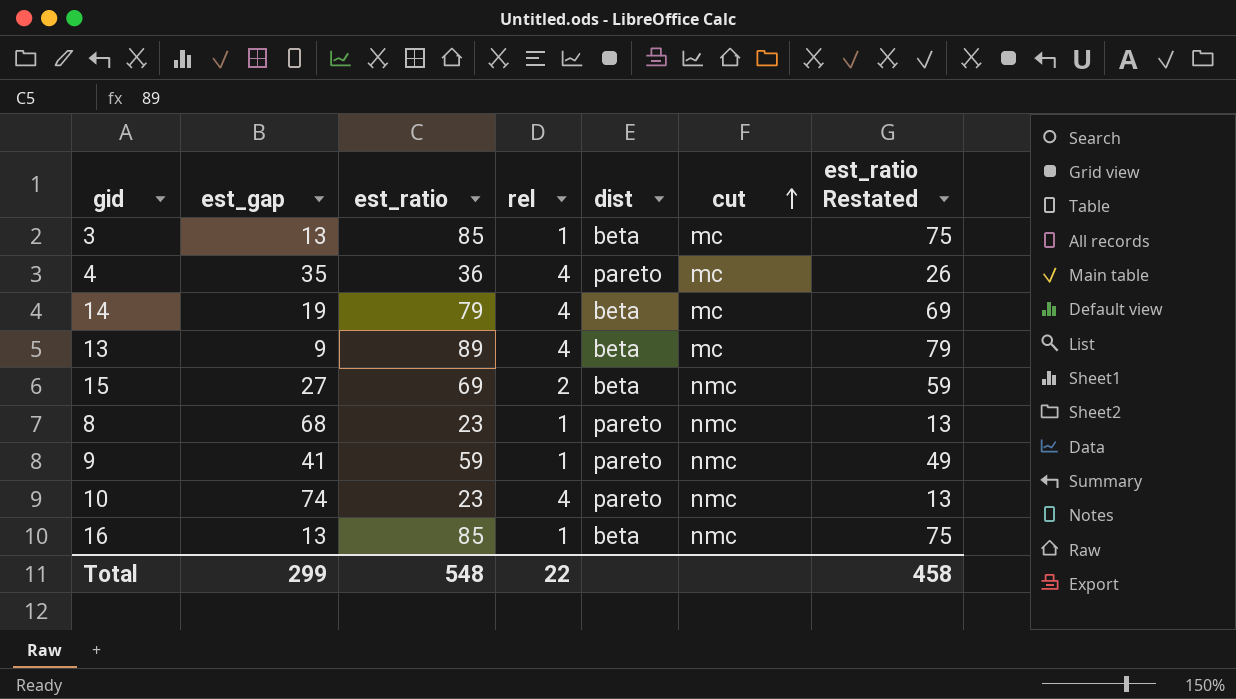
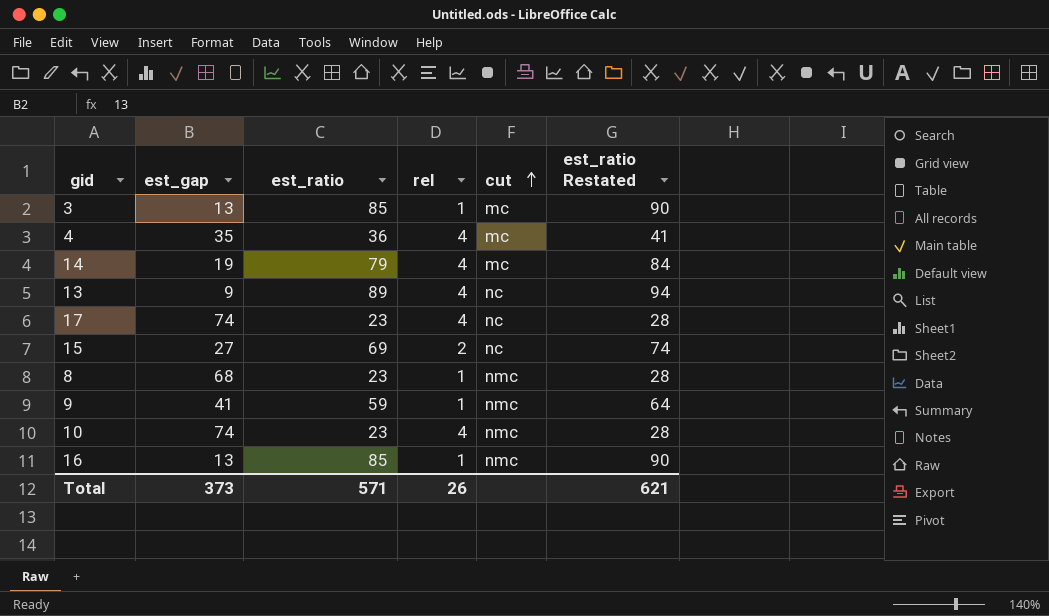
column dist | position: 5 -> none
column est_ratio Restated | formula: [est_ratio] - 10 -> [est_ratio] + 5
13 | cut: mc -> nc
row 17: none -> 74 | 23 | 4 | nc | 28
15 | cut: nmc -> nc
Total | est_gap: 299 -> 373
Total | est_ratio: 548 -> 571
Total | rel: 22 -> 26
Total | est_ratio Restated: 458 -> 621

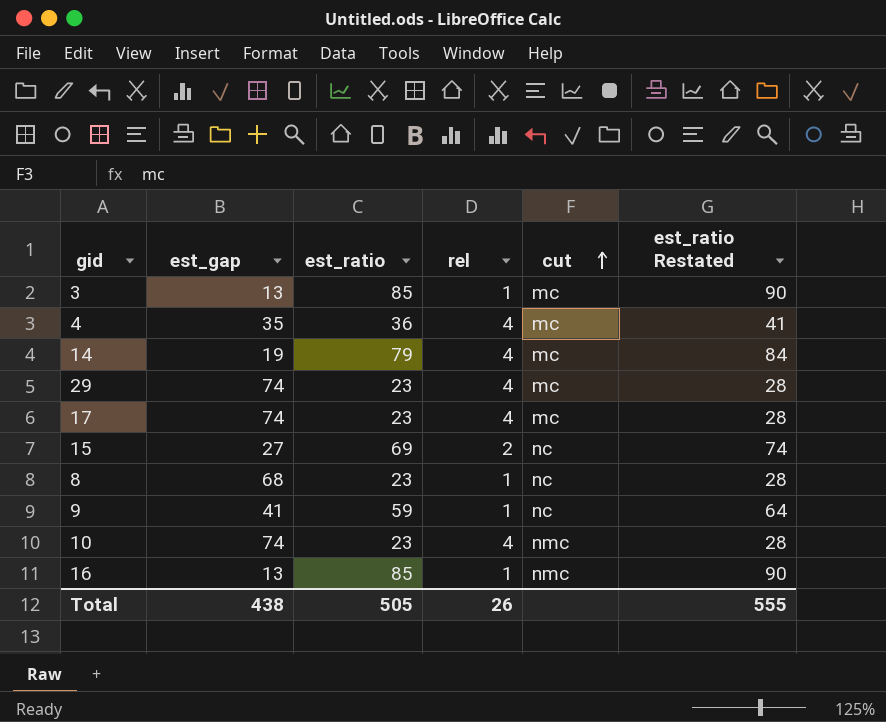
row 13: 9 | 89 | 4 | nc | 94 -> none
row 29: none -> 74 | 23 | 4 | mc | 28
17 | cut: nc -> mc
8 | cut: nmc -> nc
9 | cut: nmc -> nc
Total | est_gap: 373 -> 438
Total | est_ratio: 571 -> 505
Total | est_ratio Restated: 621 -> 555

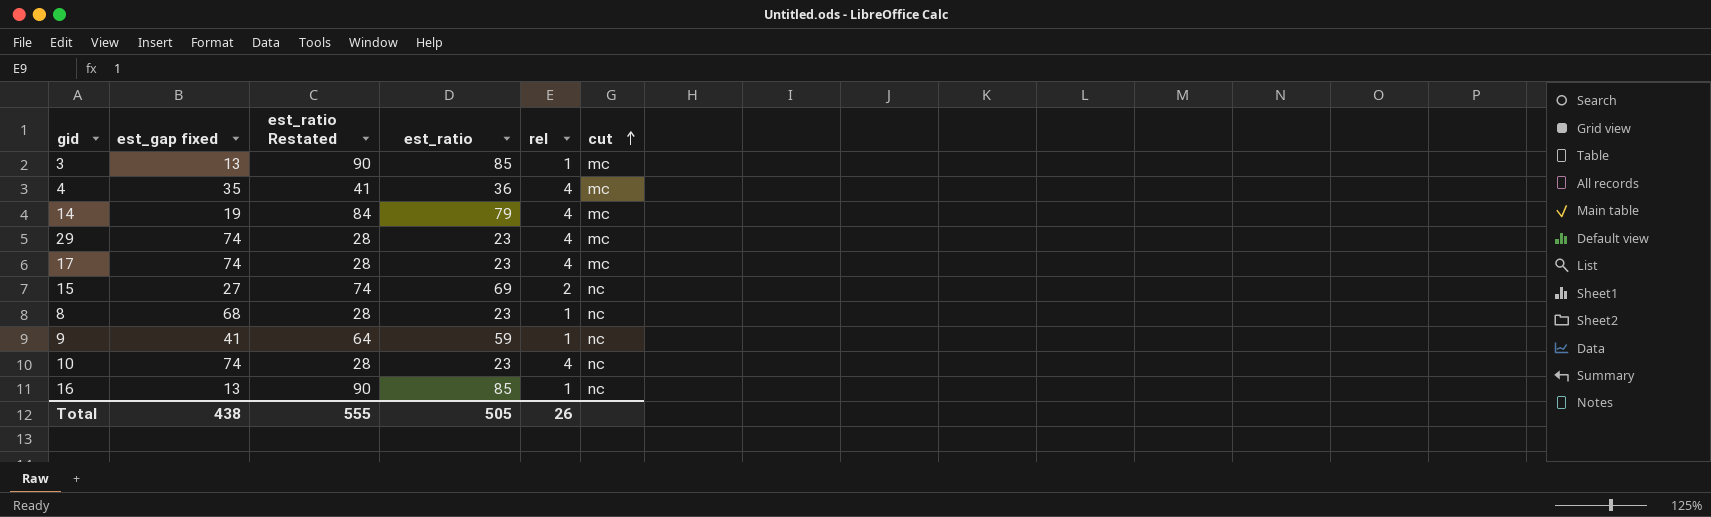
column name: est_gap -> est_gap fixed
column est_ratio Restated | position: 6 -> 3
10 | cut: nmc -> nc
16 | cut: nmc -> nc

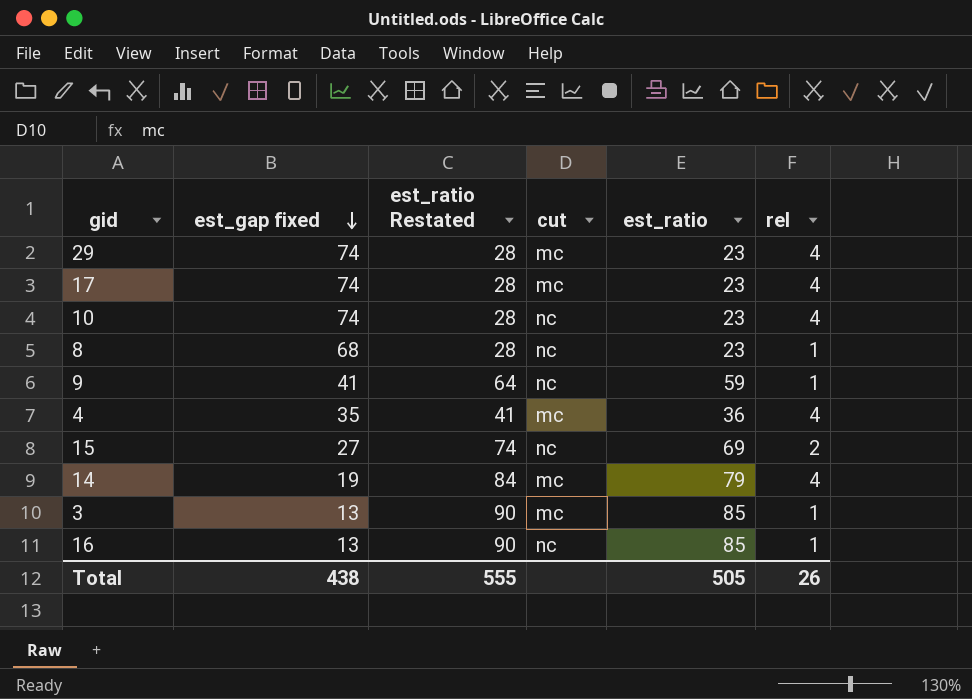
row order: cut ascending -> est_gap fixed descending
column cut | position: 6 -> 4

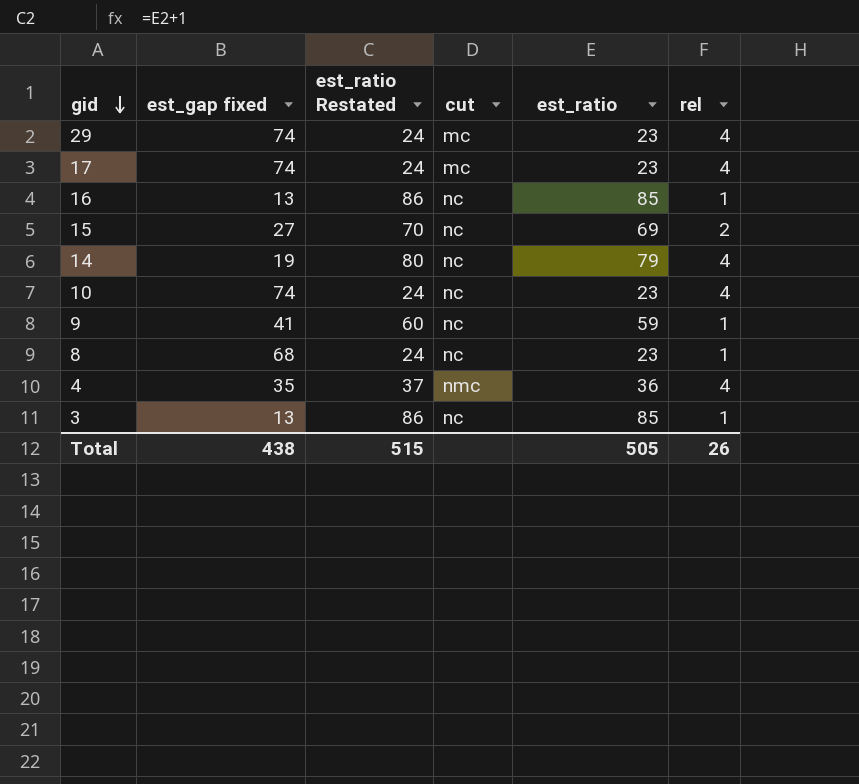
row order: est_gap fixed descending -> gid descending
column est_ratio Restated | formula: [est_ratio] + 5 -> [est_ratio] + 1
14 | cut: mc -> nc
4 | cut: mc -> nmc
3 | cut: mc -> nc
Total | est_ratio Restated: 555 -> 515

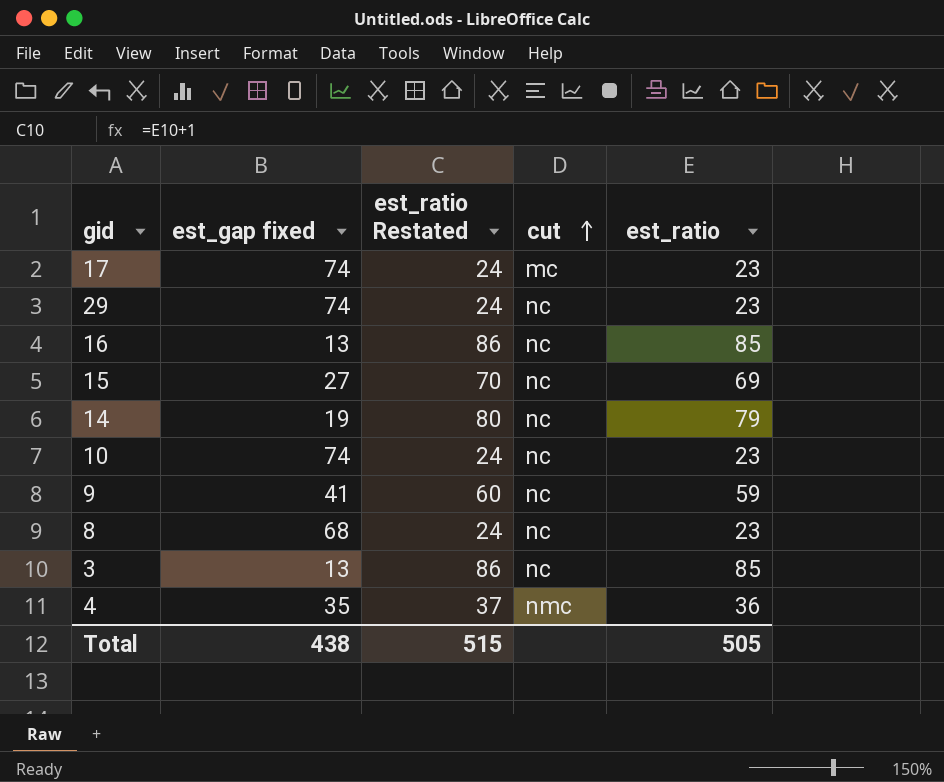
row order: gid descending -> cut ascending
column rel | position: 6 -> none
29 | cut: mc -> nc

